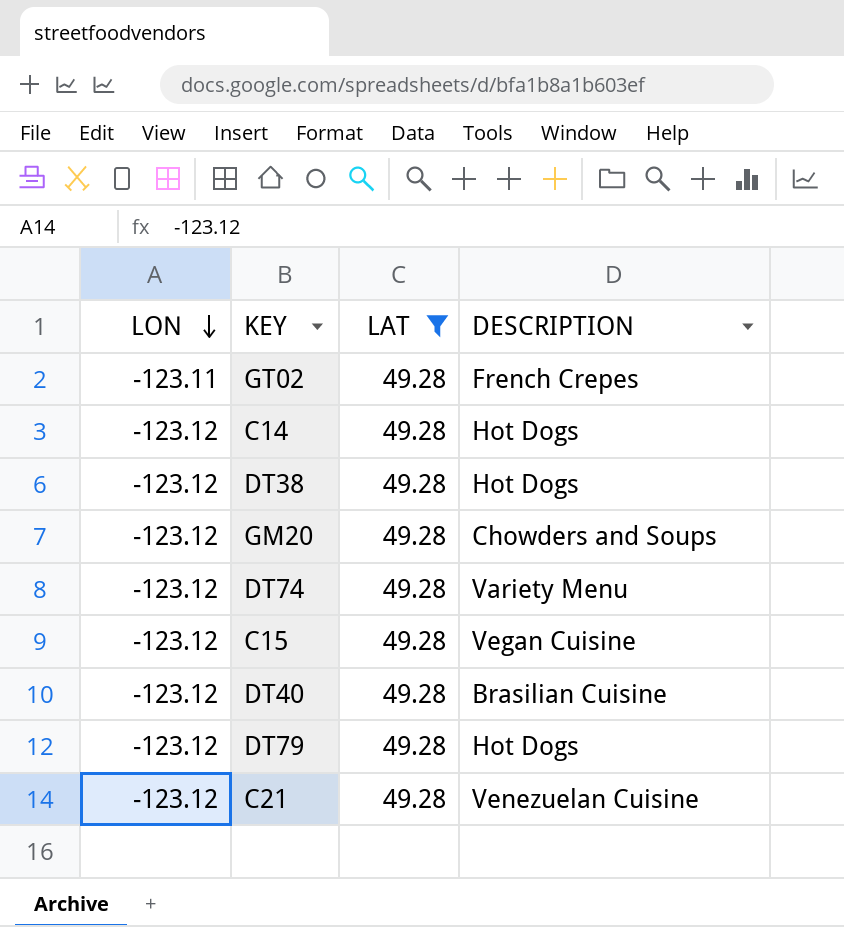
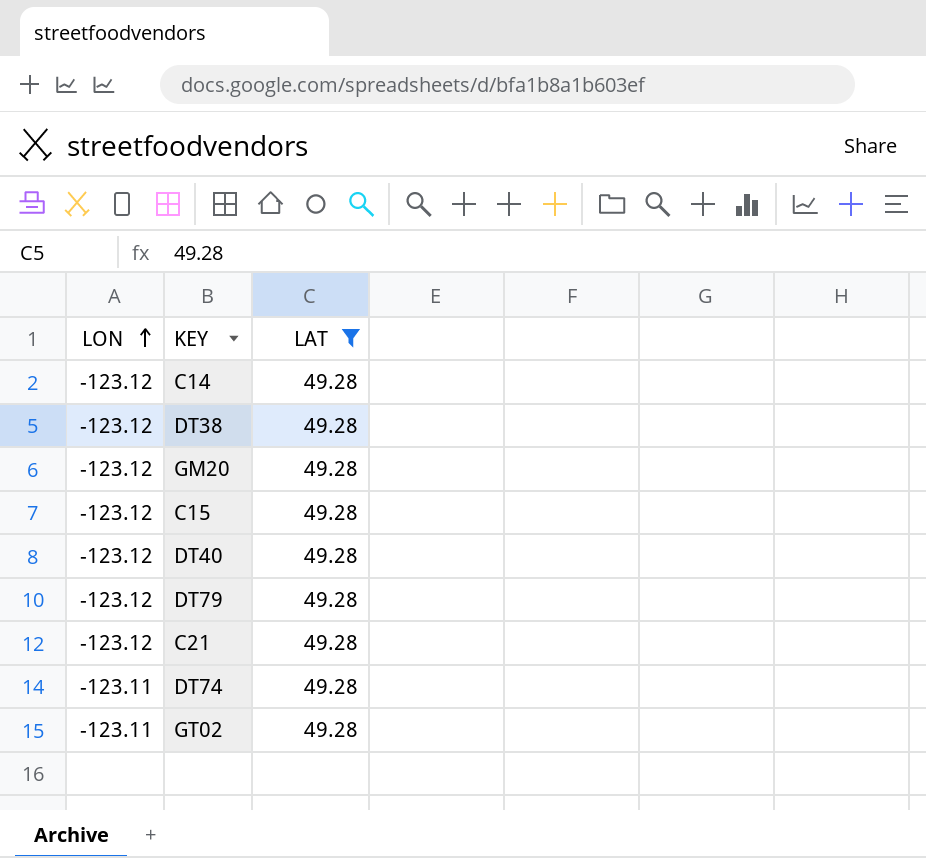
row order: LON descending -> LON ascending
column DESCRIPTION | position: 4 -> none
DT74 | LON: -123.12 -> -123.11

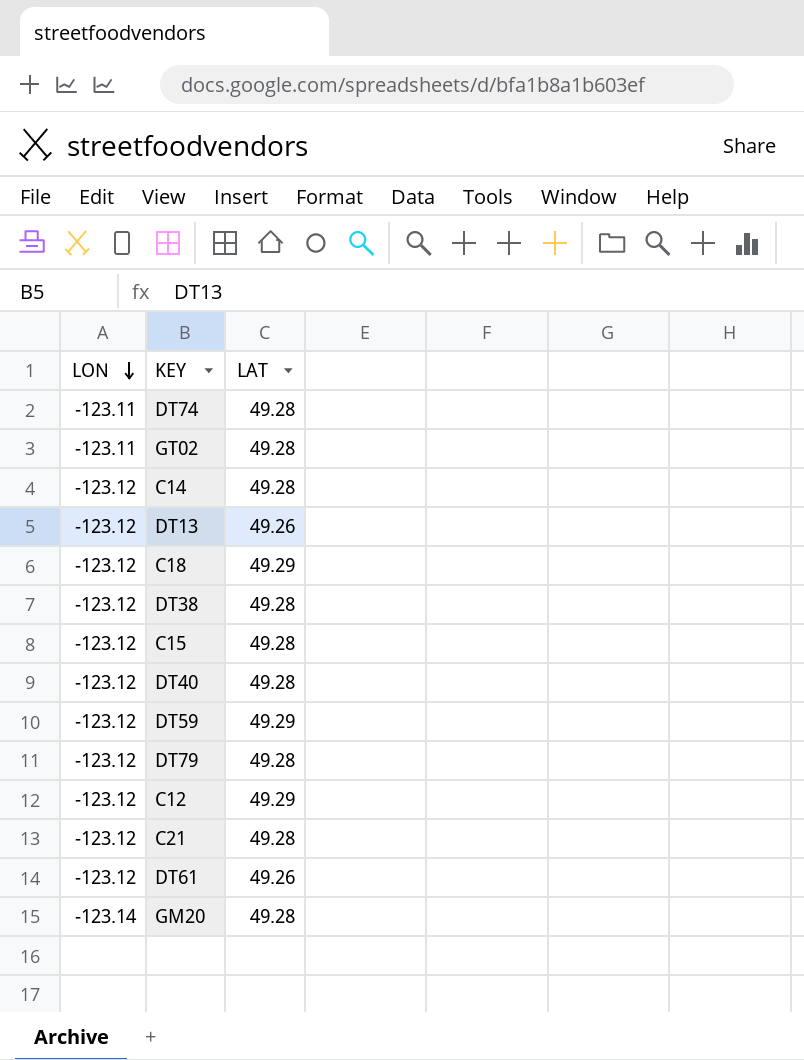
filter: LAT = 49.28 -> none
row order: LON ascending -> LON descending
GM20 | LON: -123.12 -> -123.14

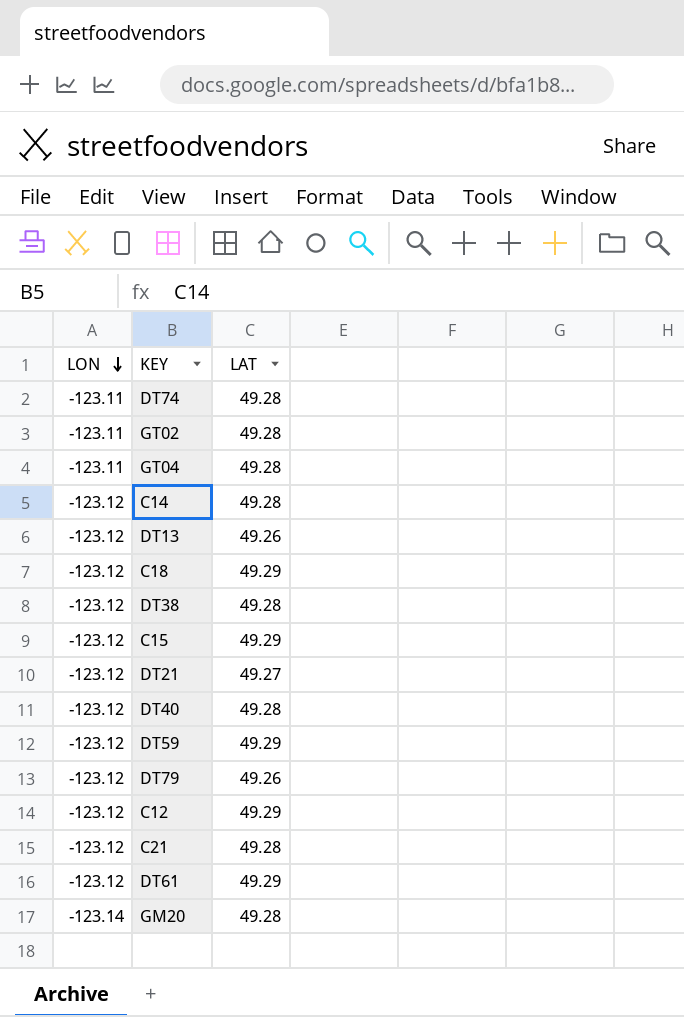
row GT04: none -> -123.11 | 49.28
C15 | LAT: 49.28 -> 49.29
row DT21: none -> -123.12 | 49.27
DT79 | LAT: 49.28 -> 49.26
DT61 | LAT: 49.26 -> 49.29

